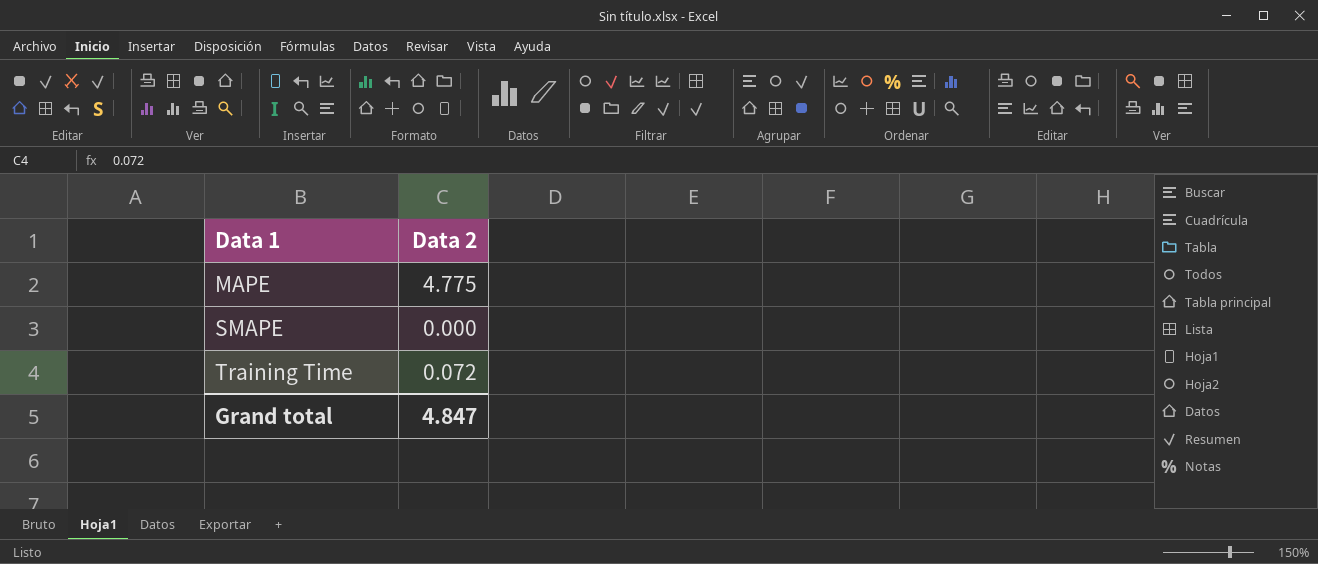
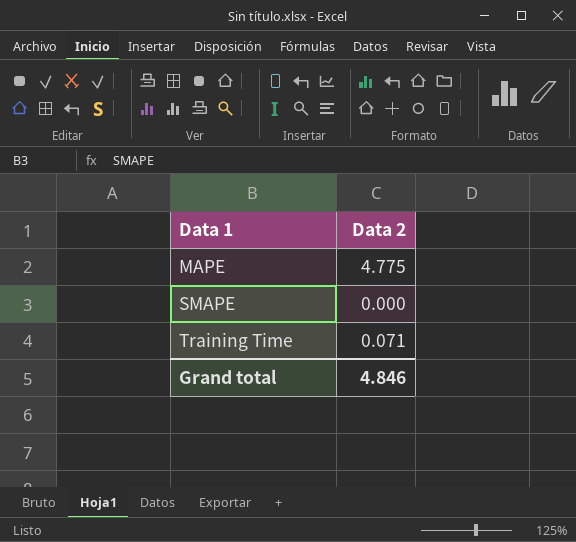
Training Time | Data 2: 0.072 -> 0.071
Grand total | Data 2: 4.847 -> 4.846

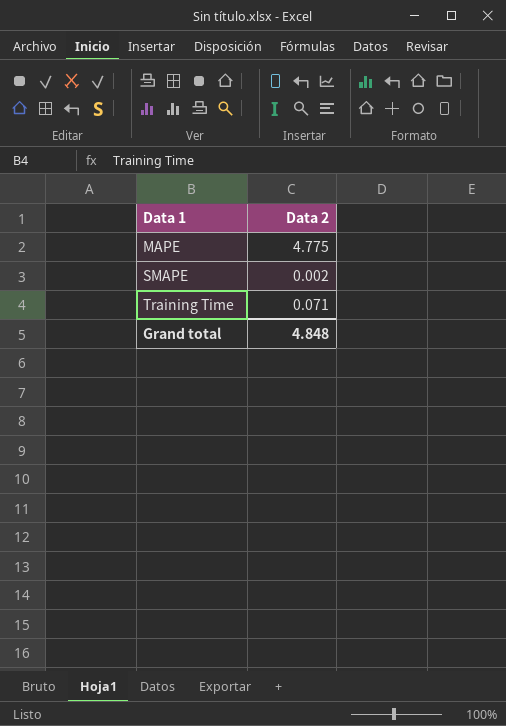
SMAPE | Data 2: 0.000 -> 0.002
Grand total | Data 2: 4.846 -> 4.848

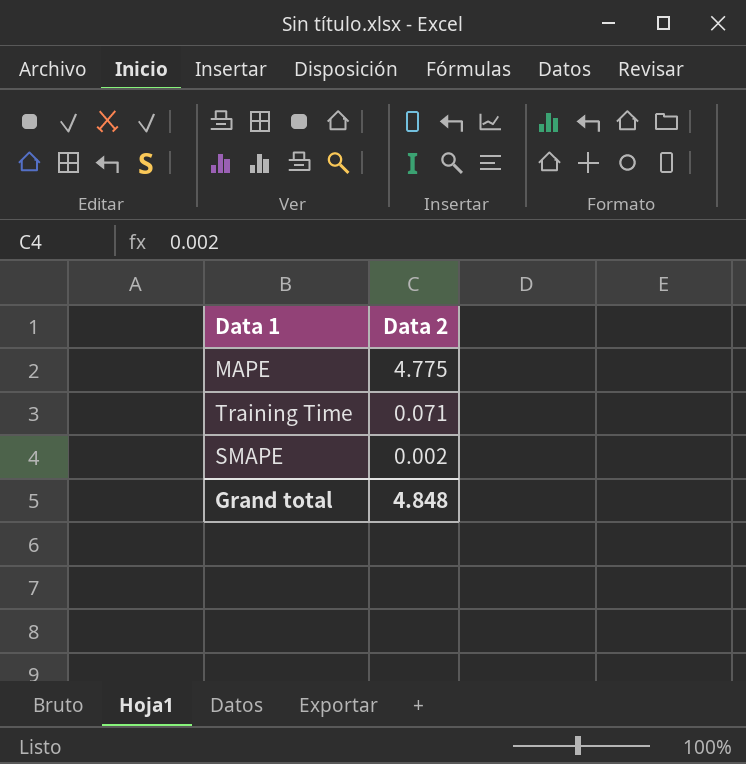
row order: Data 1 ascending -> Data 2 descending

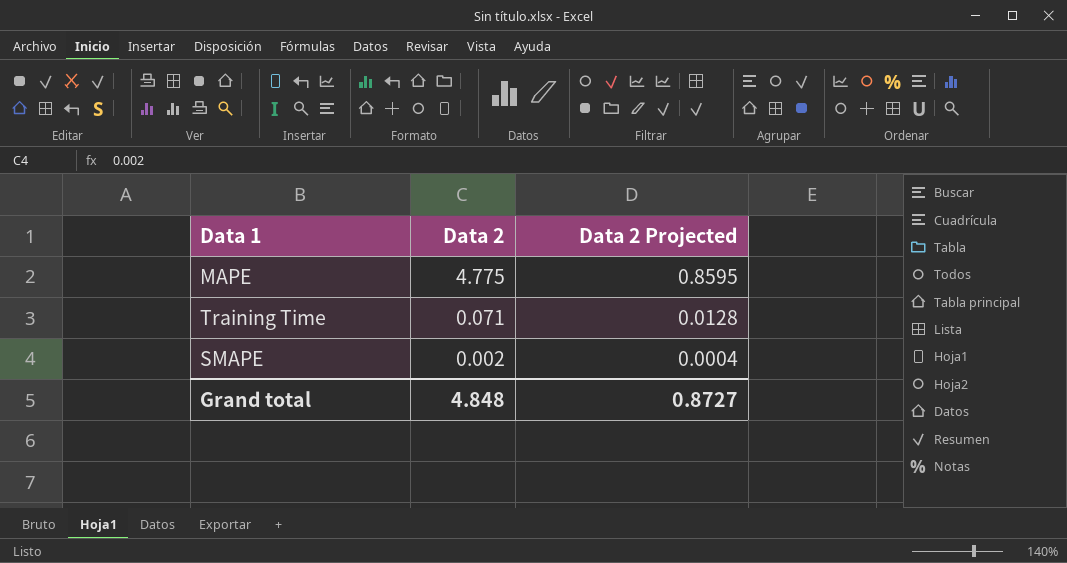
column Data 2 Projected | formula: none -> [Data 2] * 0.18

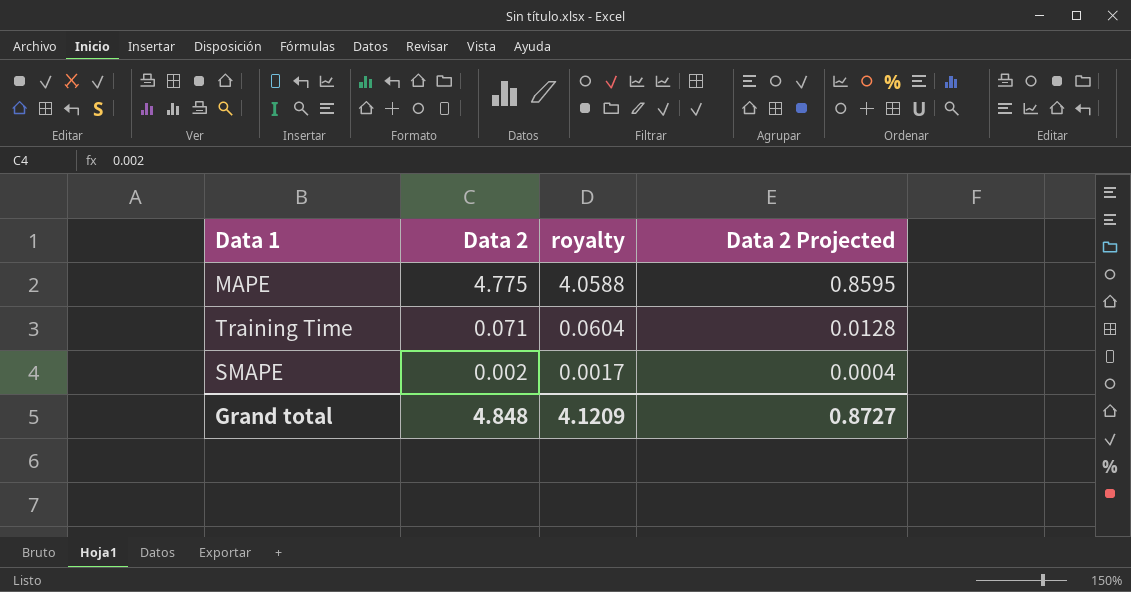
column royalty | formula: none -> [Data 2] * 0.85

